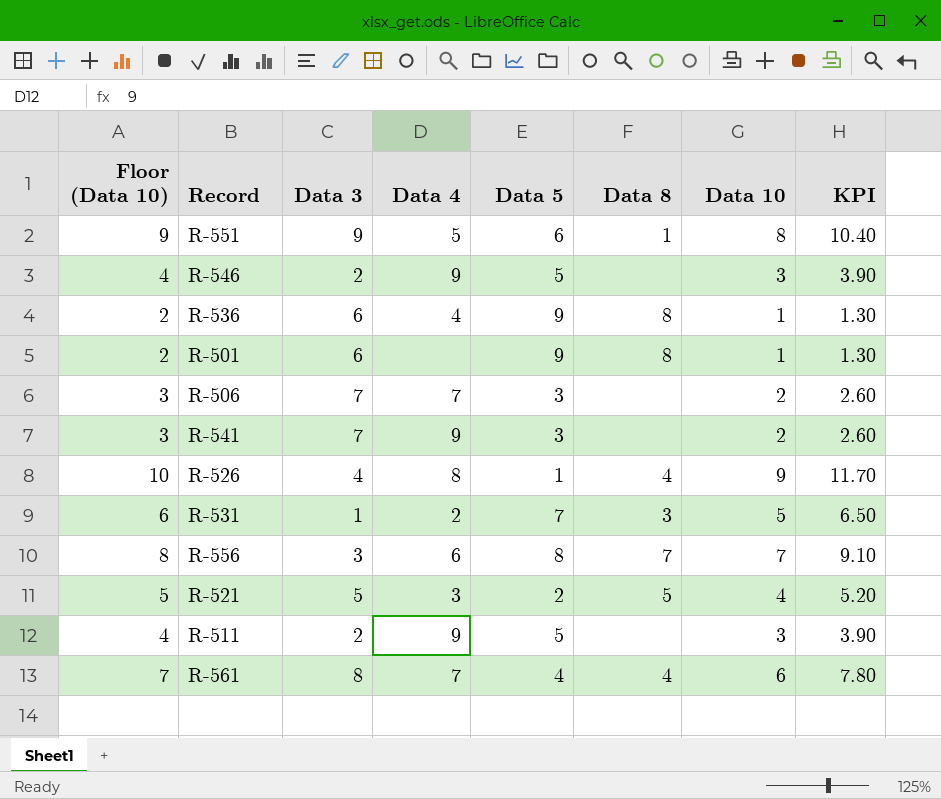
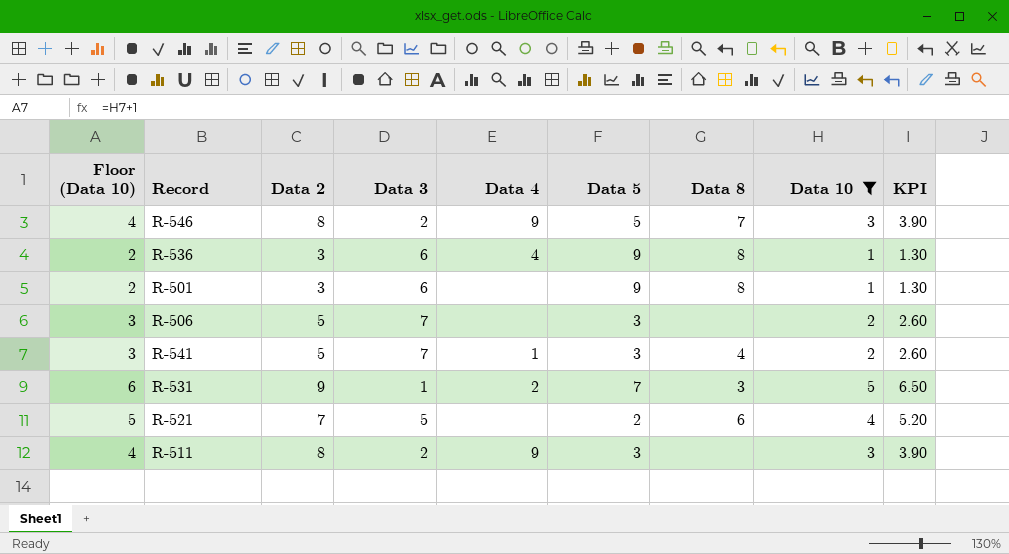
filter: none -> Data 10 <= 5
column Data 2 | position: none -> 3
R-546 | Data 8: none -> 7
R-506 | Data 4: 7 -> none
R-541 | Data 4: 9 -> 1
R-541 | Data 8: none -> 4
R-521 | Data 4: 3 -> none
R-521 | Data 8: 5 -> 6
R-511 | Data 5: 5 -> 3

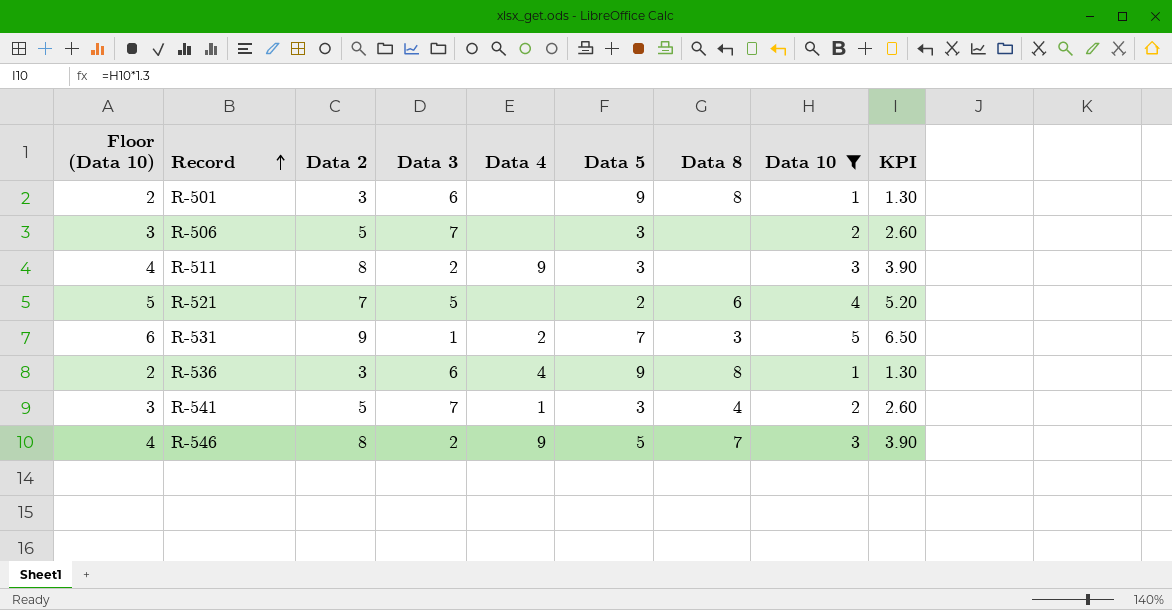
row order: none -> Record ascending

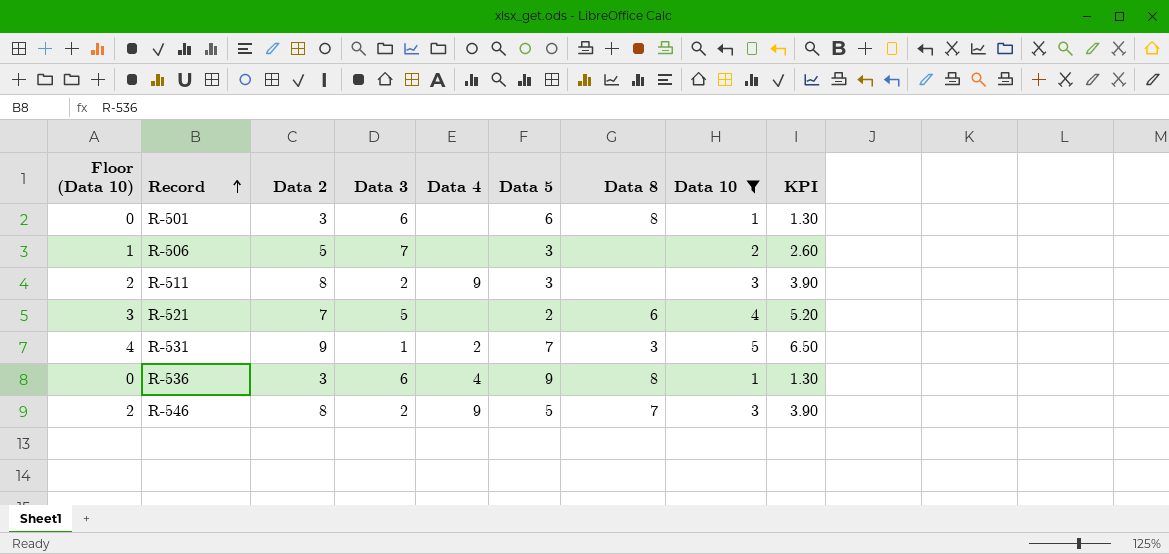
column Floor (Data 10) | formula: [Data 10] + 1 -> [Data 10] - 1
row R-541: 3 | 5 | 7 | 1 | 3 | 4 | 2 | 2.60 -> none
R-501 | Data 5: 9 -> 6

